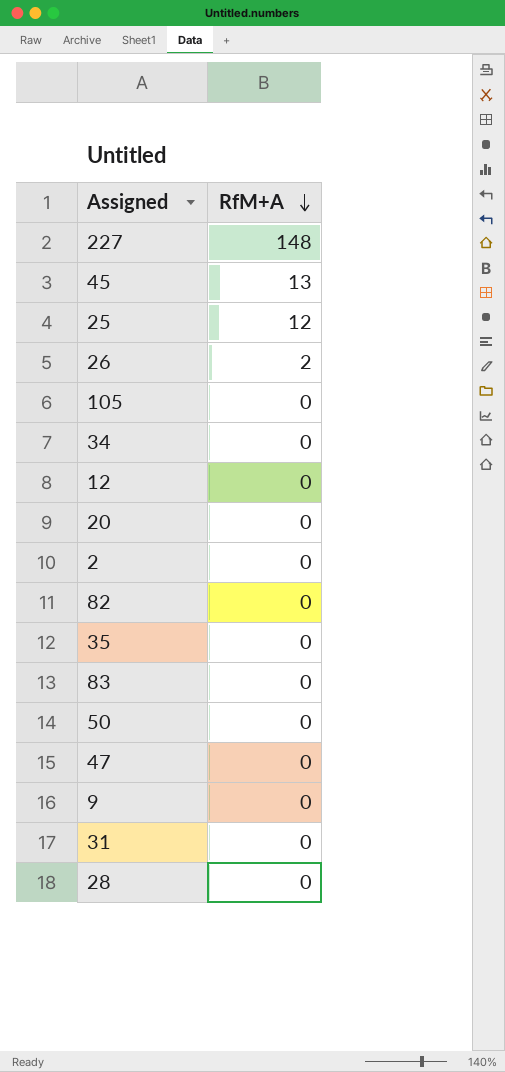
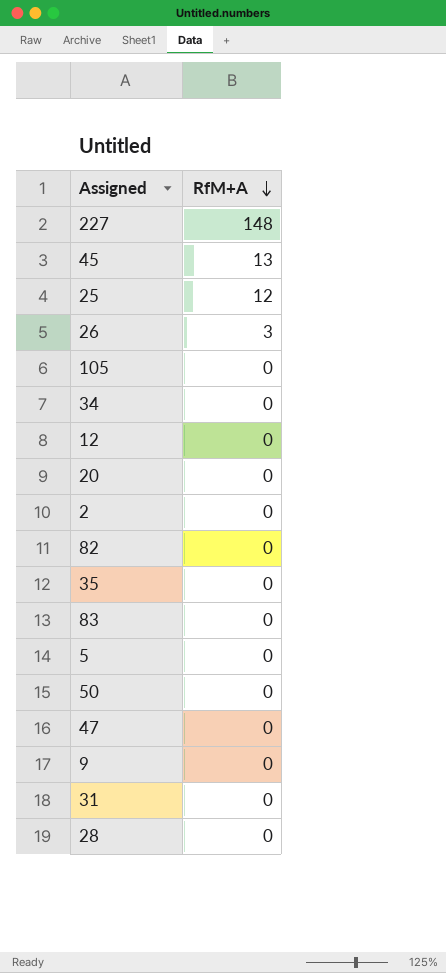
26 | RfM+A: 2 -> 3
row 5: none -> 0

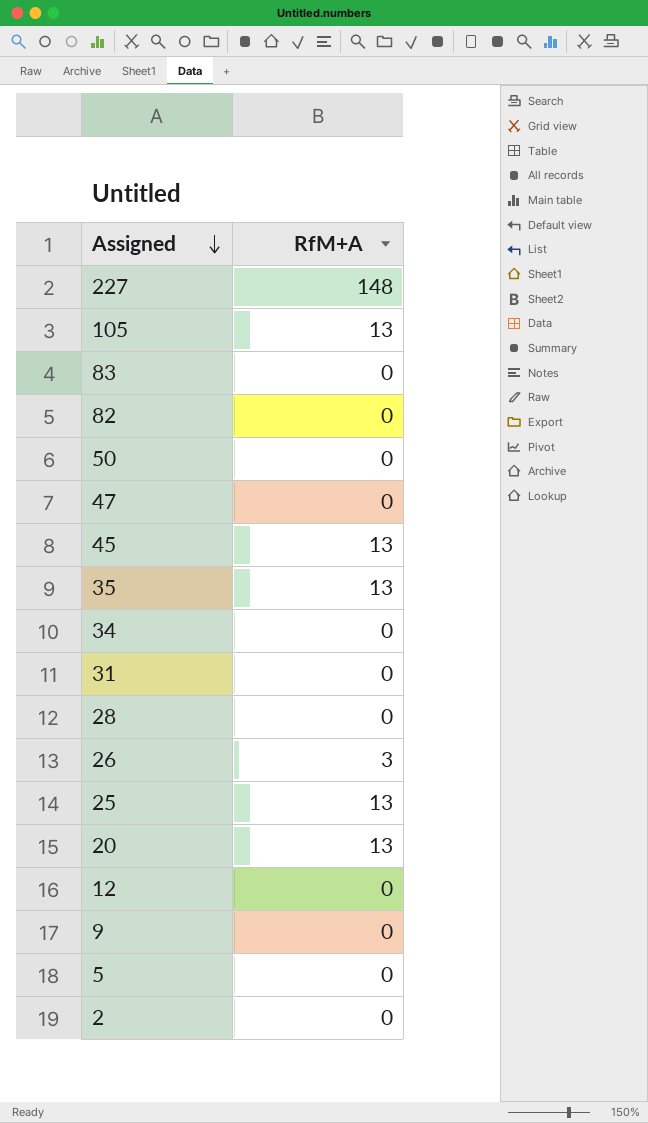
row order: RfM+A descending -> Assigned descending
105 | RfM+A: 0 -> 13
35 | RfM+A: 0 -> 13
25 | RfM+A: 12 -> 13
20 | RfM+A: 0 -> 13

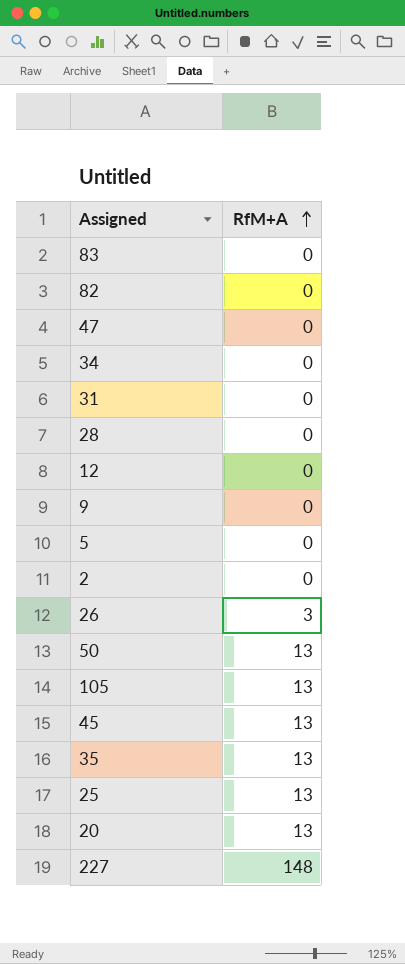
row order: Assigned descending -> RfM+A ascending
50 | RfM+A: 0 -> 13

